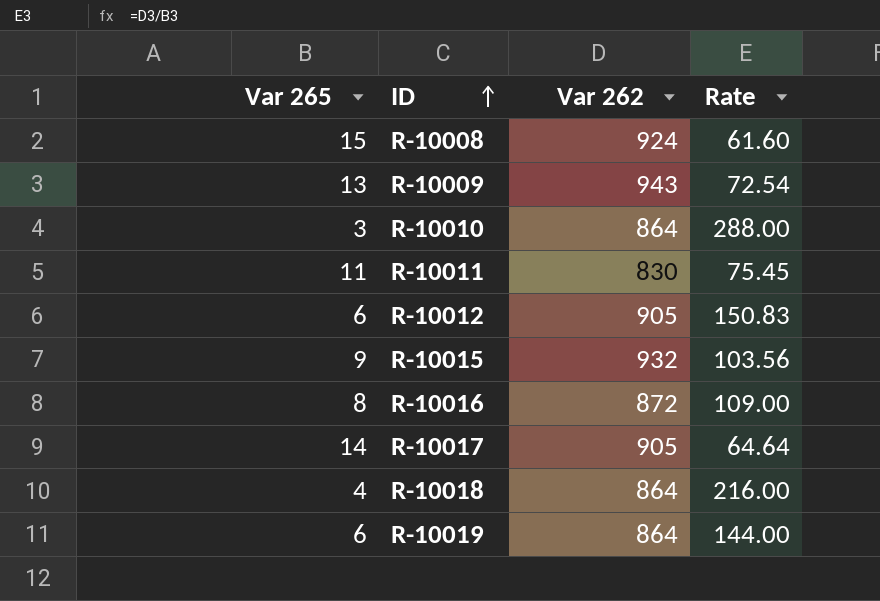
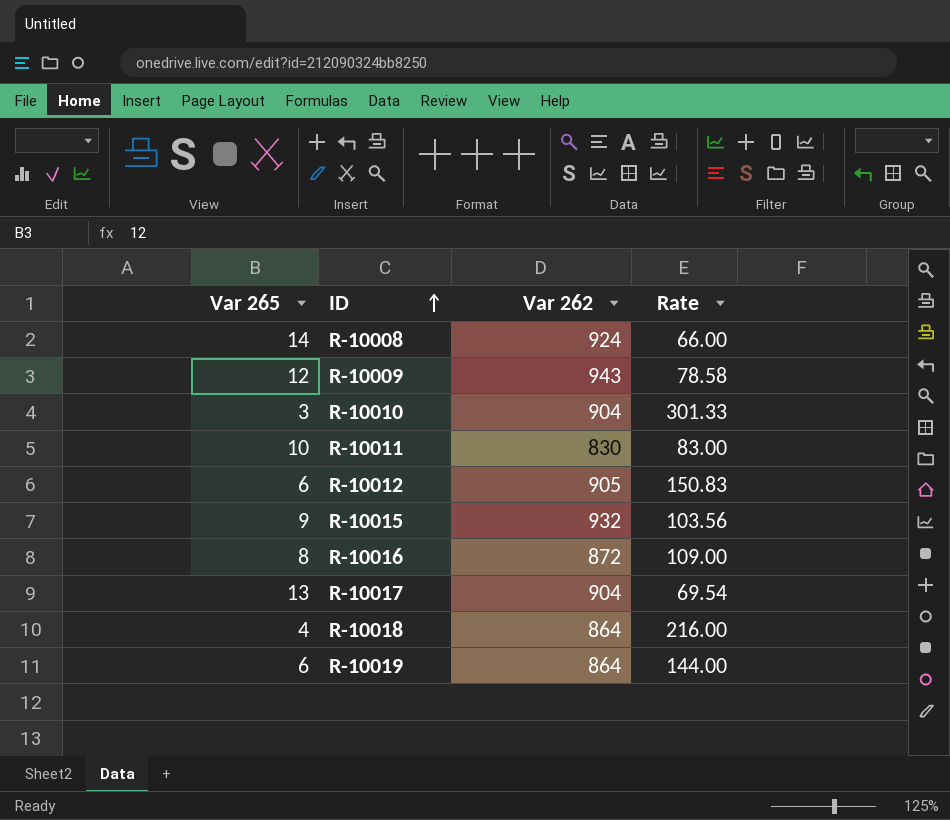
R-10008 | Var 265: 15 -> 14
R-10008 | Rate: 61.60 -> 66.00
R-10009 | Var 265: 13 -> 12
R-10009 | Rate: 72.54 -> 78.58
R-10010 | Var 262: 864 -> 904
R-10010 | Rate: 288.00 -> 301.33
R-10011 | Var 265: 11 -> 10
R-10011 | Rate: 75.45 -> 83.00
R-10017 | Var 265: 14 -> 13
R-10017 | Var 262: 905 -> 904
R-10017 | Rate: 64.64 -> 69.54

